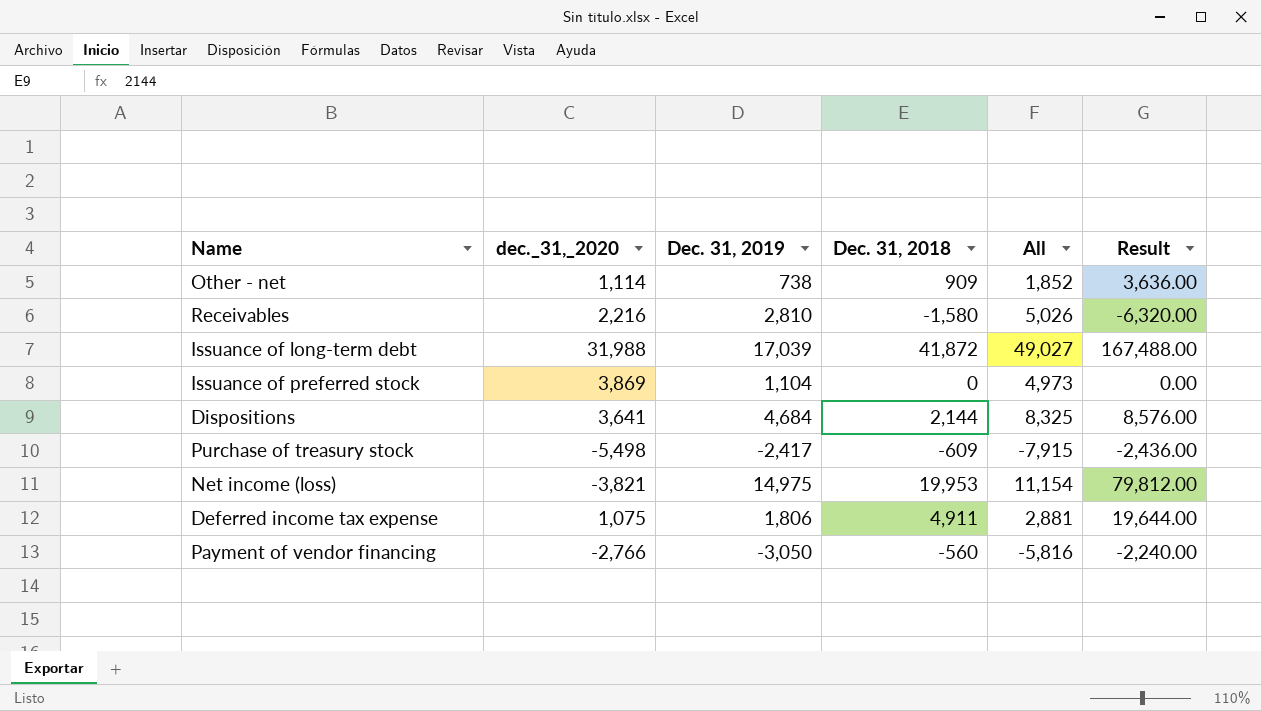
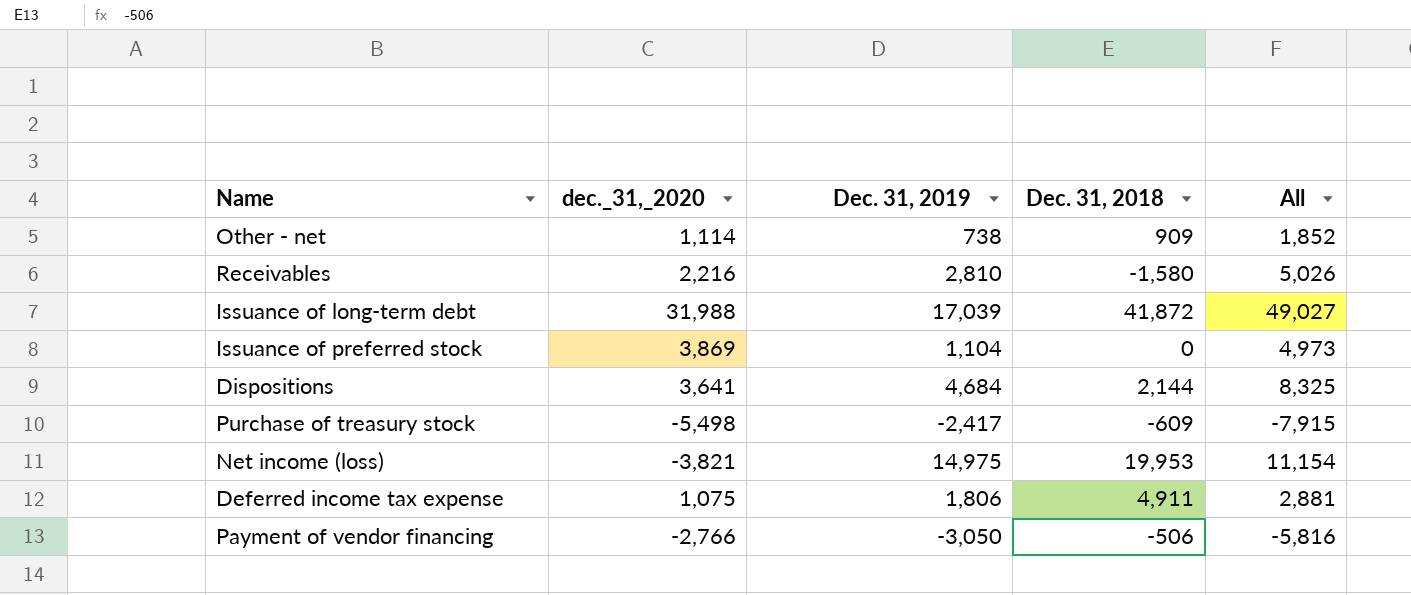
column Result | formula: [Dec. 31, 2018] * 4 -> none
Payment of vendor financing | Dec. 31, 2018: -560 -> -506

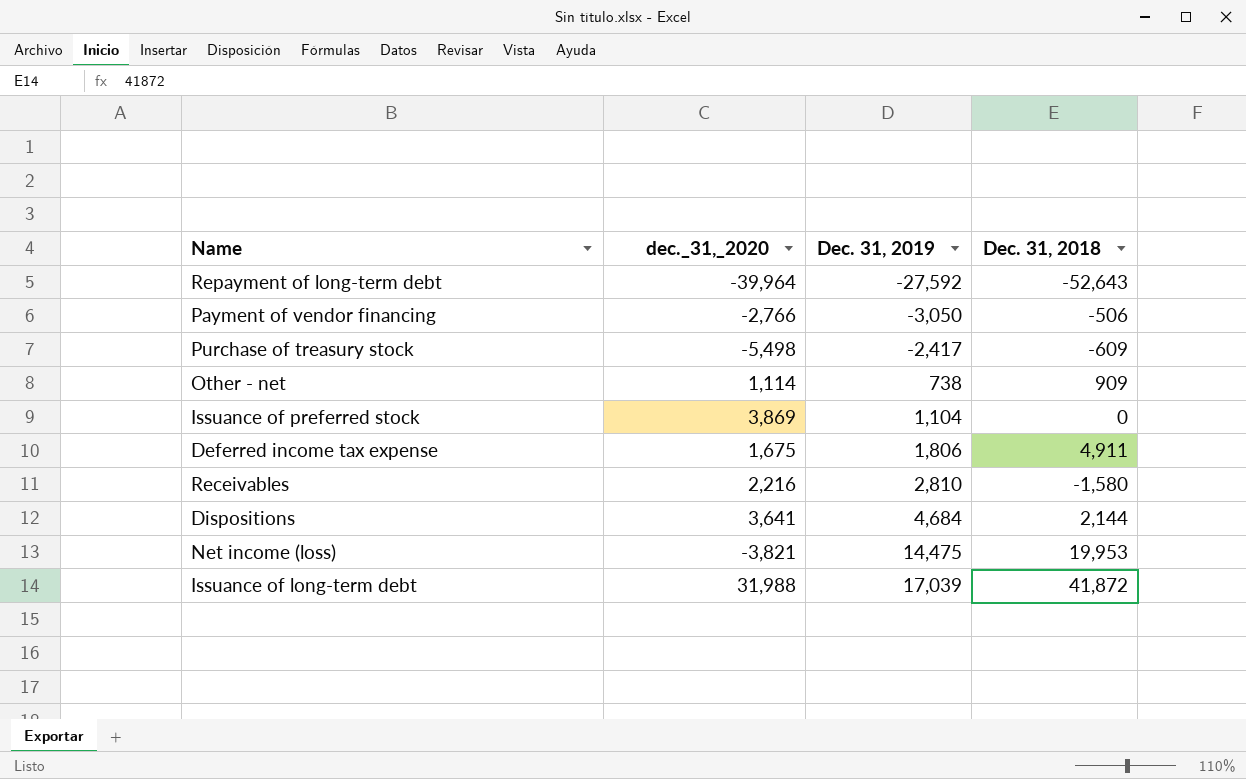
row order: none -> Dec. 31, 2019 ascending
column All | formula: [dec._31,_2020] + [Dec. 31, 2019] -> none
row Repayment of long-term debt: none -> -39,964 | -27,592 | -52,643
Deferred income tax expense | dec._31,_2020: 1,075 -> 1,675
Net income (loss) | Dec. 31, 2019: 14,975 -> 14,475

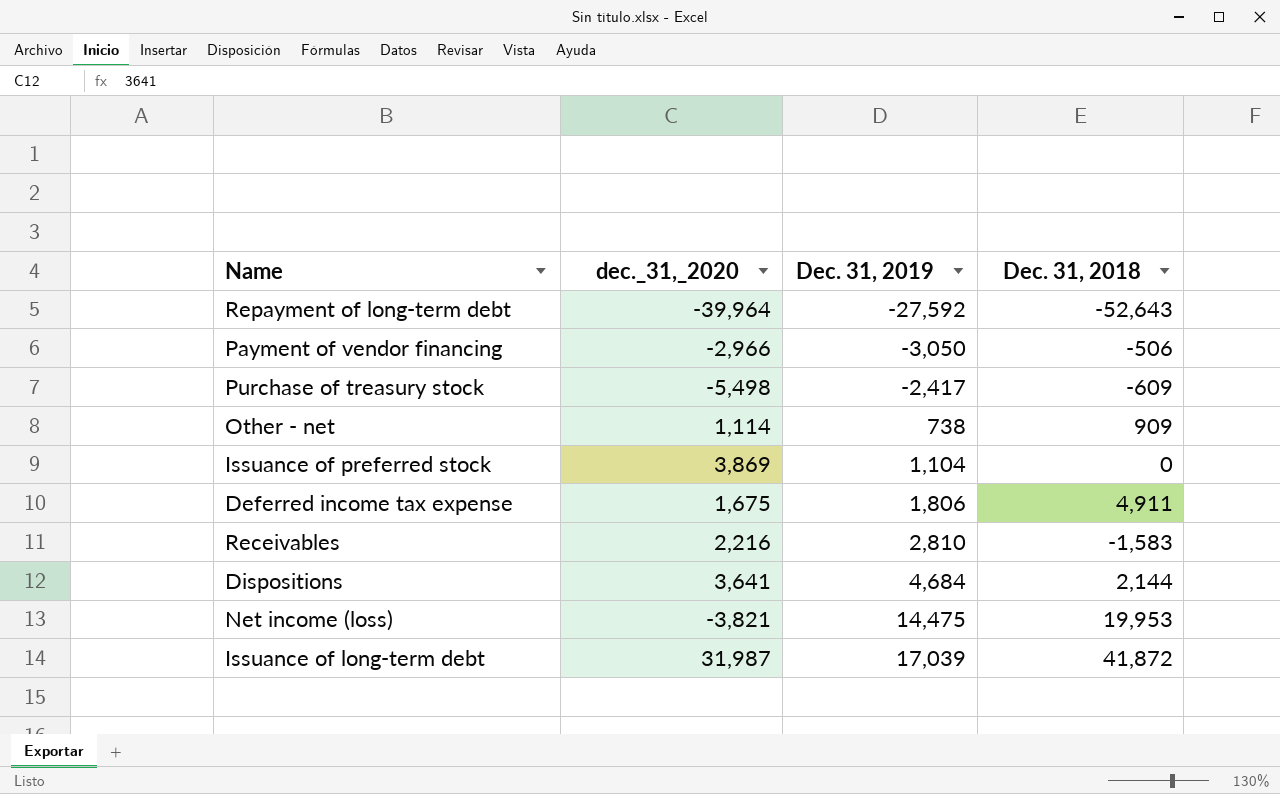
Payment of vendor financing | dec._31,_2020: -2,766 -> -2,966
Receivables | Dec. 31, 2018: -1,580 -> -1,583
Issuance of long-term debt | dec._31,_2020: 31,988 -> 31,987

